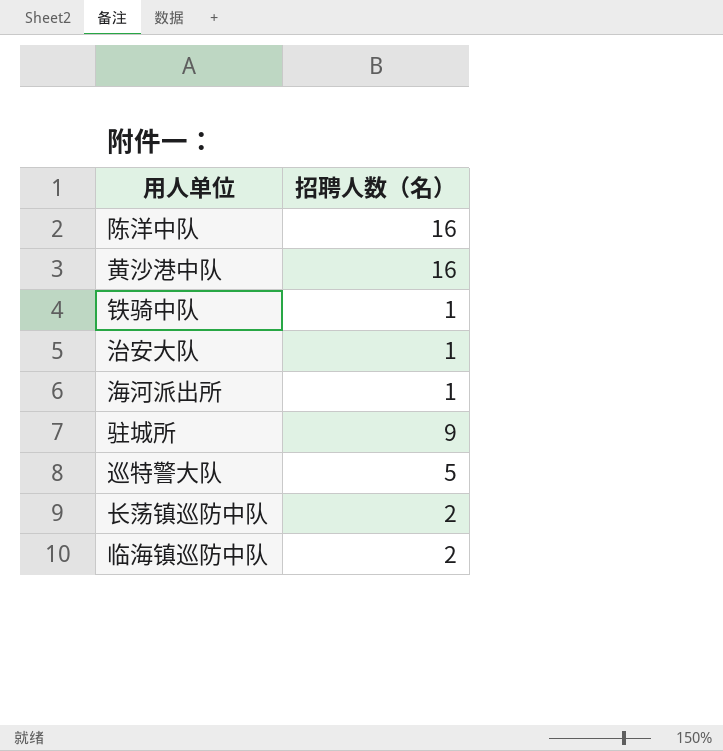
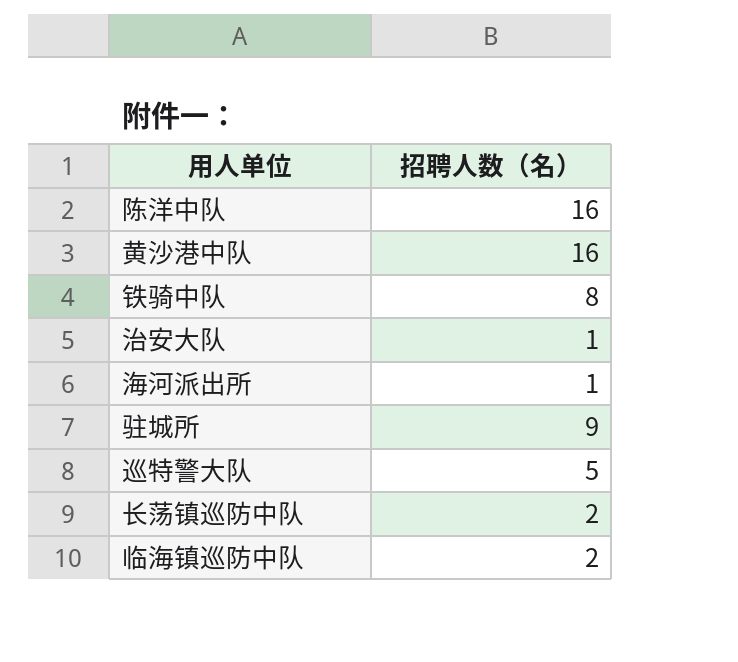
铁骑中队 | 招聘人数（名）: 1 -> 8

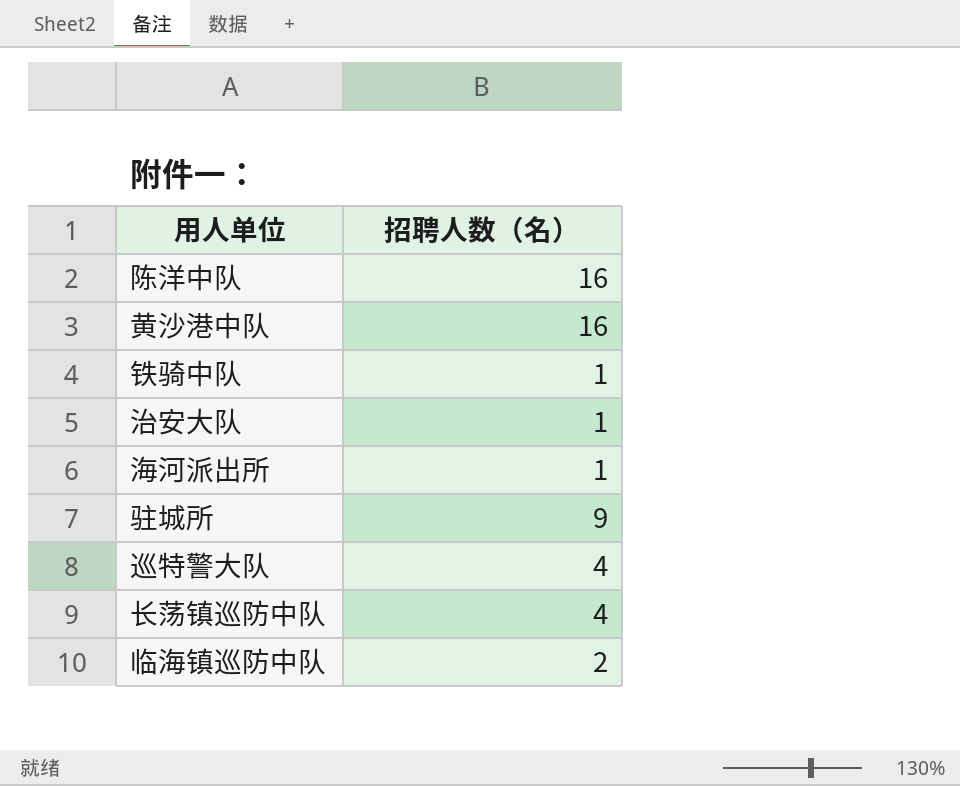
铁骑中队 | 招聘人数（名）: 8 -> 1
巡特警大队 | 招聘人数（名）: 5 -> 4
长荡镇巡防中队 | 招聘人数（名）: 2 -> 4

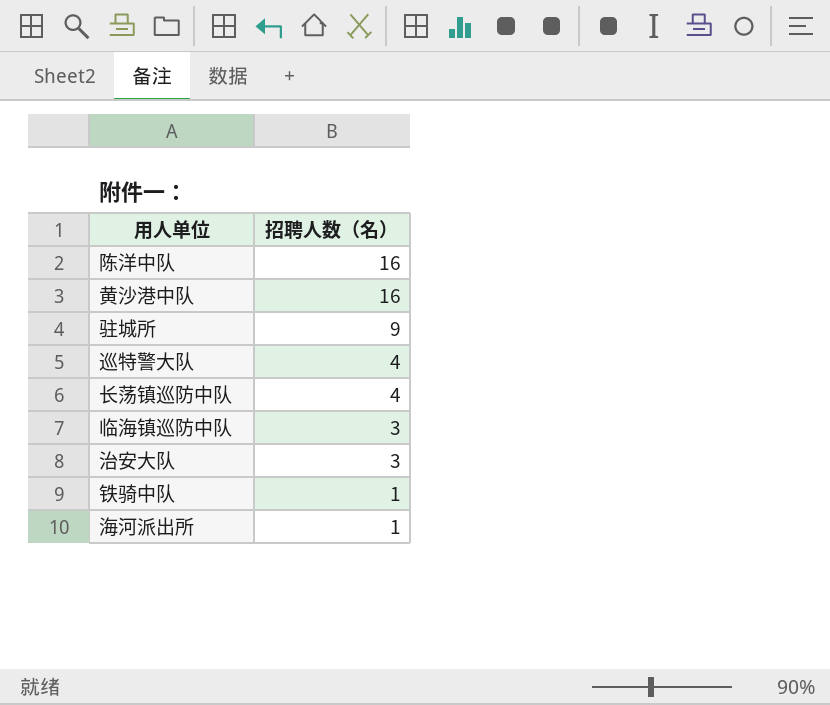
row order: none -> 招聘人数（名） descending
临海镇巡防中队 | 招聘人数（名）: 2 -> 3
治安大队 | 招聘人数（名）: 1 -> 3

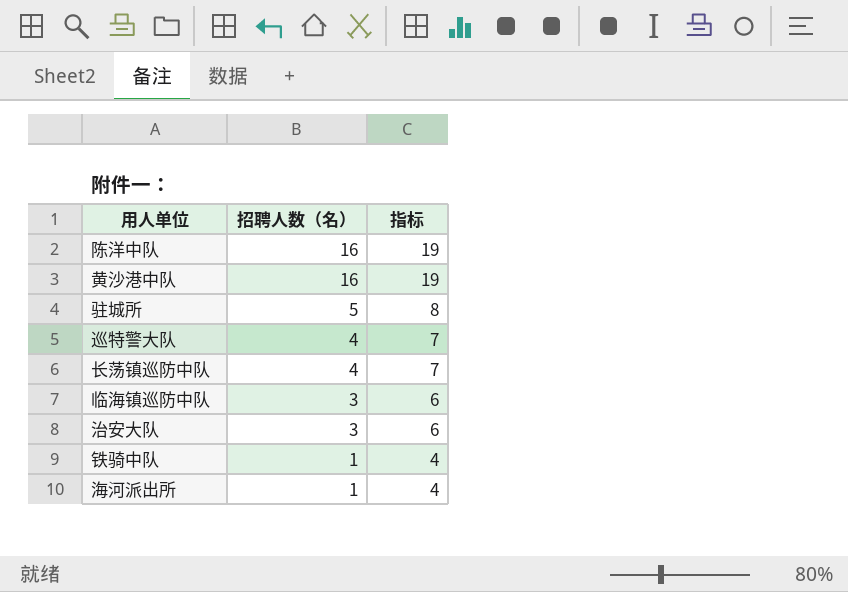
column 指标 | formula: none -> [招聘人数（名）] + 3
驻城所 | 招聘人数（名）: 9 -> 5

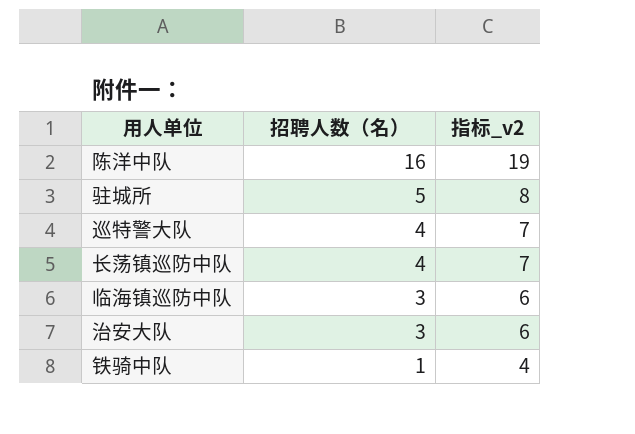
column name: 指标 -> 指标_v2
row 黄沙港中队: 16 | 19 -> none
row 海河派出所: 1 | 4 -> none

